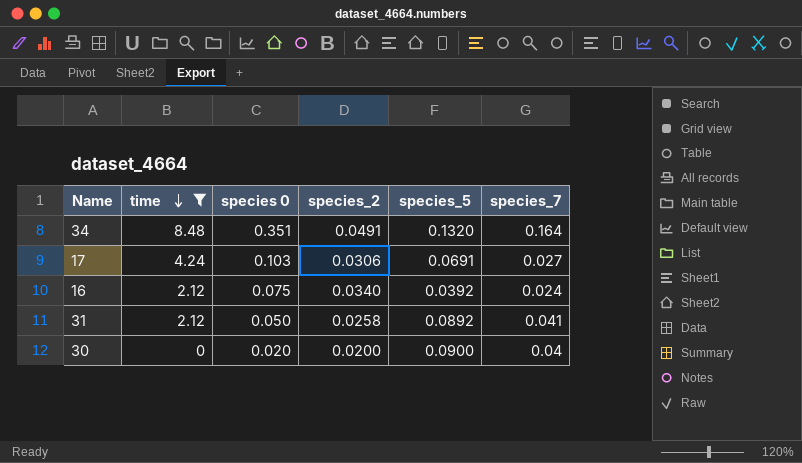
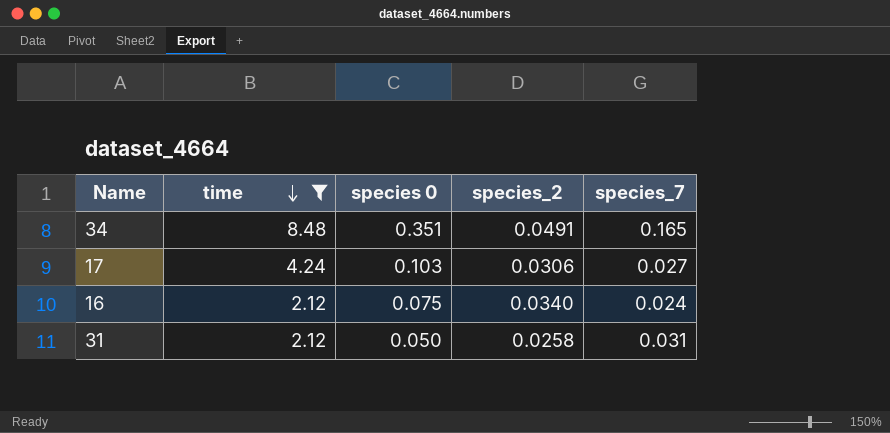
column species_5 | position: 5 -> none
row 30: 0 | 0.020 | 0.0200 | 0.0900 | 0.04 -> none
34 | species_7: 0.164 -> 0.165
31 | species_7: 0.041 -> 0.031

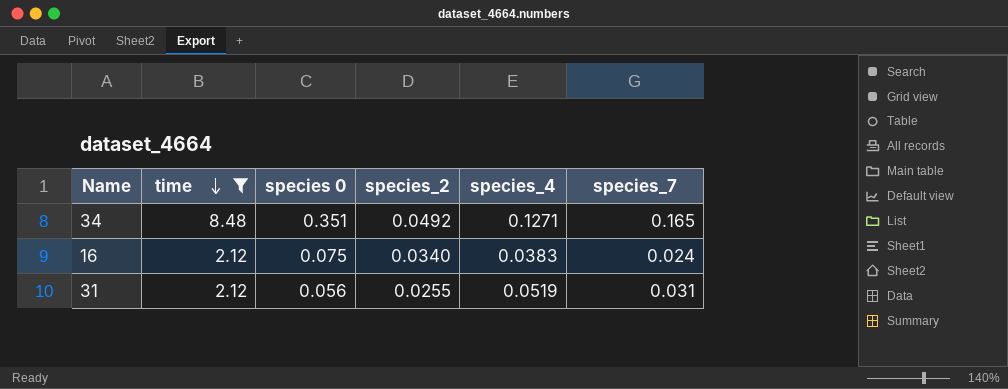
column species_4 | position: none -> 5
row 17: 4.24 | 0.103 | 0.0306 | 0.027 -> none
34 | species_2: 0.0491 -> 0.0492
31 | species 0: 0.050 -> 0.056
31 | species_2: 0.0258 -> 0.0255

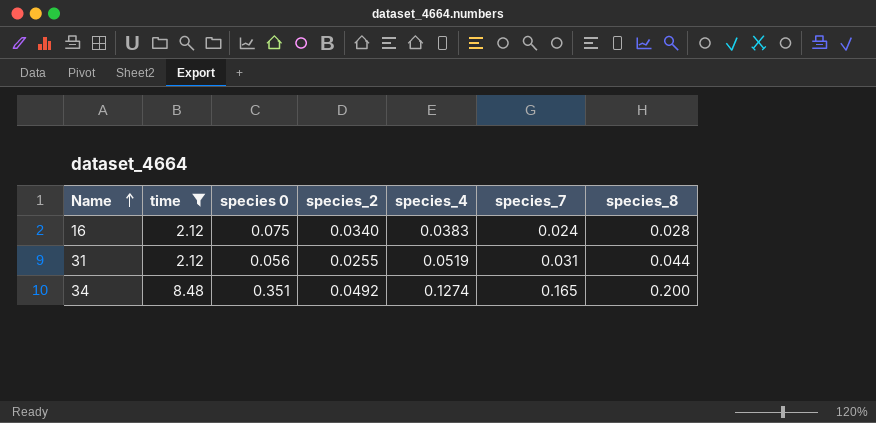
row order: time descending -> Name ascending
column species_8 | position: none -> 7
34 | species_4: 0.1271 -> 0.1274

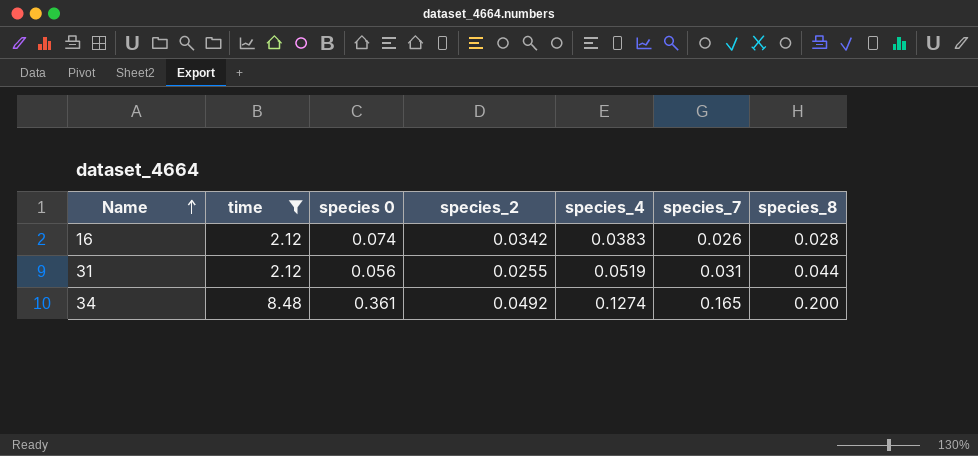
16 | species 0: 0.075 -> 0.074
16 | species_2: 0.0340 -> 0.0342
16 | species_7: 0.024 -> 0.026
34 | species 0: 0.351 -> 0.361

